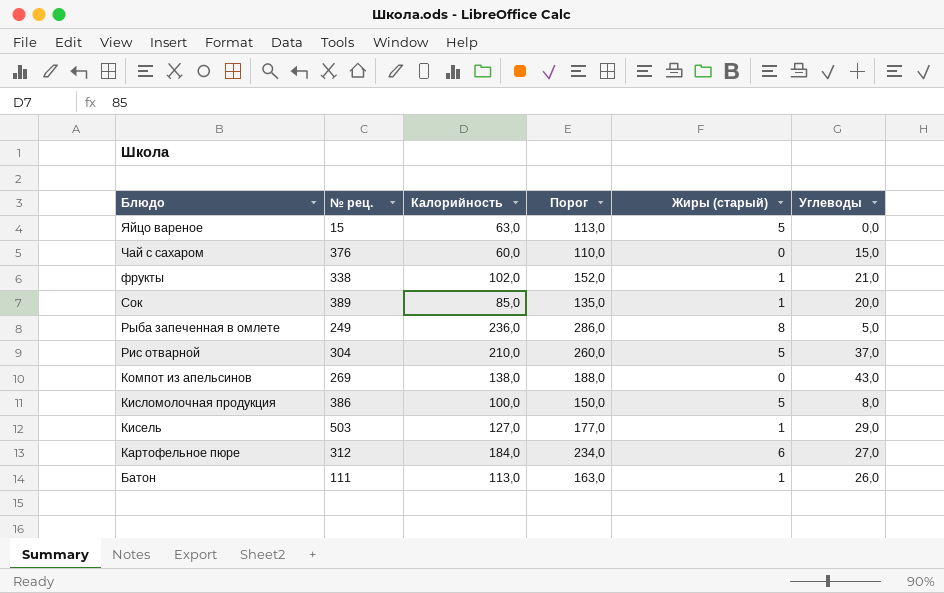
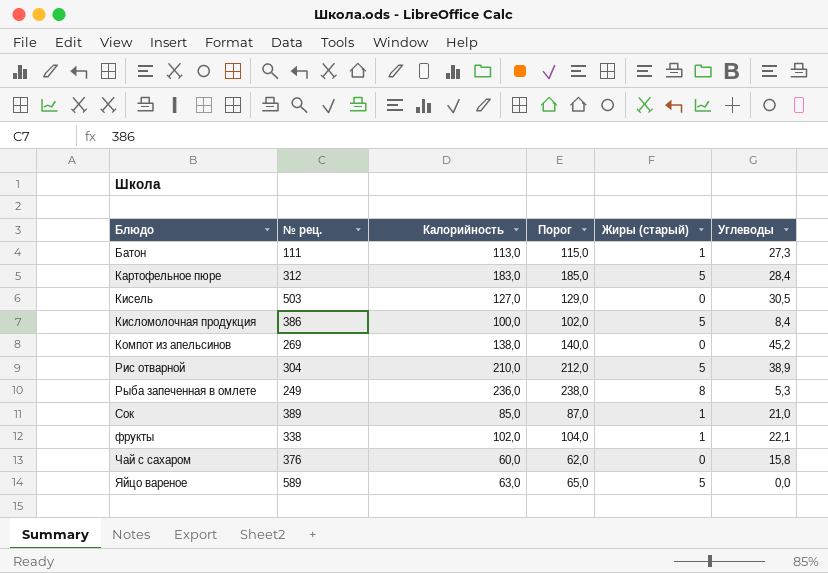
row order: Блюдо descending -> Блюдо ascending
column Порог | formula: [Калорийность] + 50 -> [Калорийность] + 2
Батон | Углеводы: 26,0 -> 27,3
Картофельное пюре | Калорийность: 184,0 -> 183,0
Картофельное пюре | Жиры (старый): 6 -> 5
Картофельное пюре | Углеводы: 27,0 -> 28,4
Кисель | Жиры (старый): 1 -> 0
Кисель | Углеводы: 29,0 -> 30,5
Кисломолочная продукция | Углеводы: 8,0 -> 8,4
Компот из апельсинов | Углеводы: 43,0 -> 45,2
Рис отварной | Углеводы: 37,0 -> 38,9
Рыба запеченная в омлете | Углеводы: 5,0 -> 5,3
Сок | Углеводы: 20,0 -> 21,0
фрукты | Углеводы: 21,0 -> 22,1
Чай с сахаром | Углеводы: 15,0 -> 15,8
Яйцо вареное | № рец.: 15 -> 589

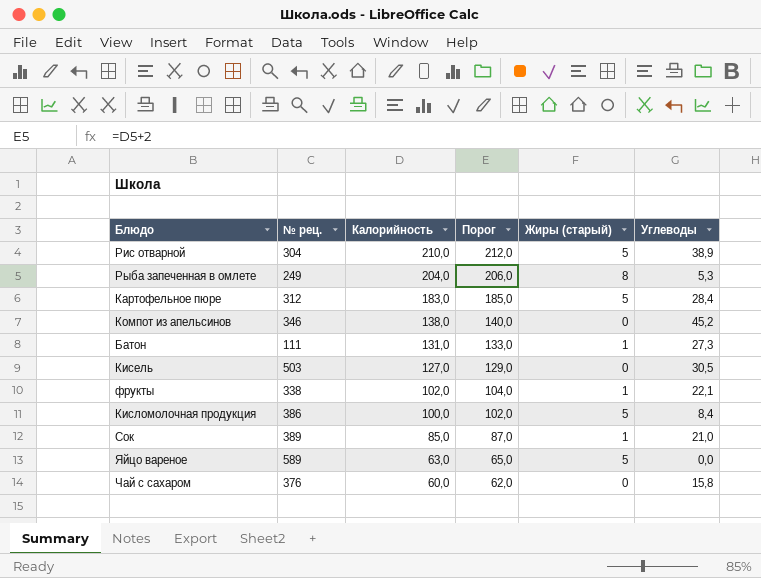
row order: Блюдо ascending -> Калорийность descending
Рыба запеченная в омлете | Калорийность: 236,0 -> 204,0
Рыба запеченная в омлете | Порог: 238,0 -> 206,0
Компот из апельсинов | № рец.: 269 -> 346
Батон | Калорийность: 113,0 -> 131,0
Батон | Порог: 115,0 -> 133,0

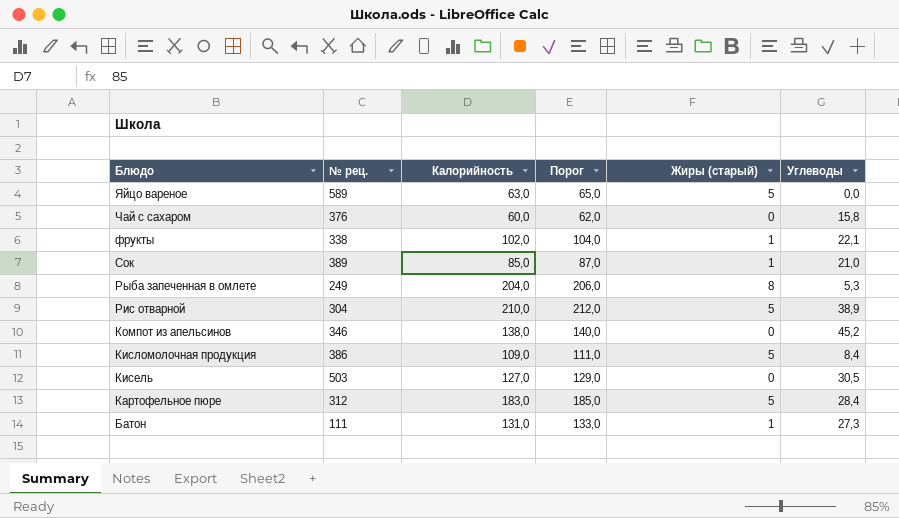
row order: Калорийность descending -> Блюдо descending
Кисломолочная продукция | Калорийность: 100,0 -> 109,0
Кисломолочная продукция | Порог: 102,0 -> 111,0

